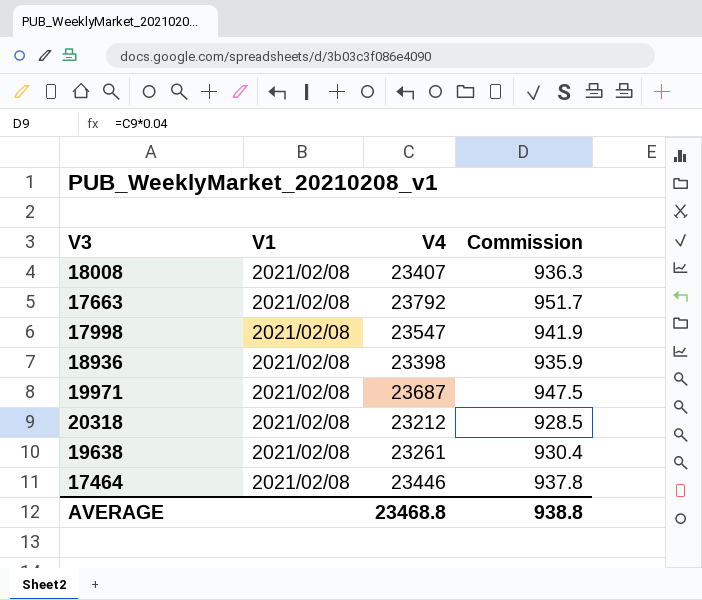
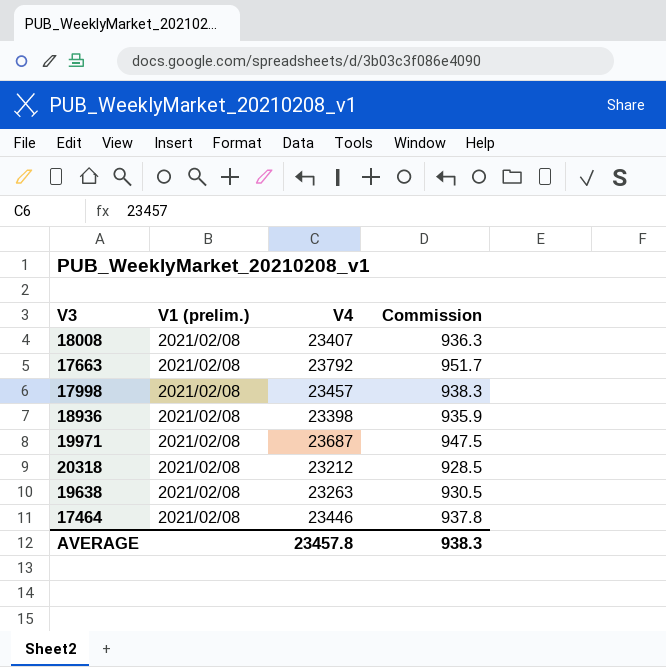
column name: V1 -> V1 (prelim.)
17998 | V4: 23547 -> 23457
17998 | Commission: 941.9 -> 938.3
19638 | V4: 23261 -> 23263
19638 | Commission: 930.4 -> 930.5
AVERAGE | V4: 23468.8 -> 23457.8
AVERAGE | Commission: 938.8 -> 938.3

